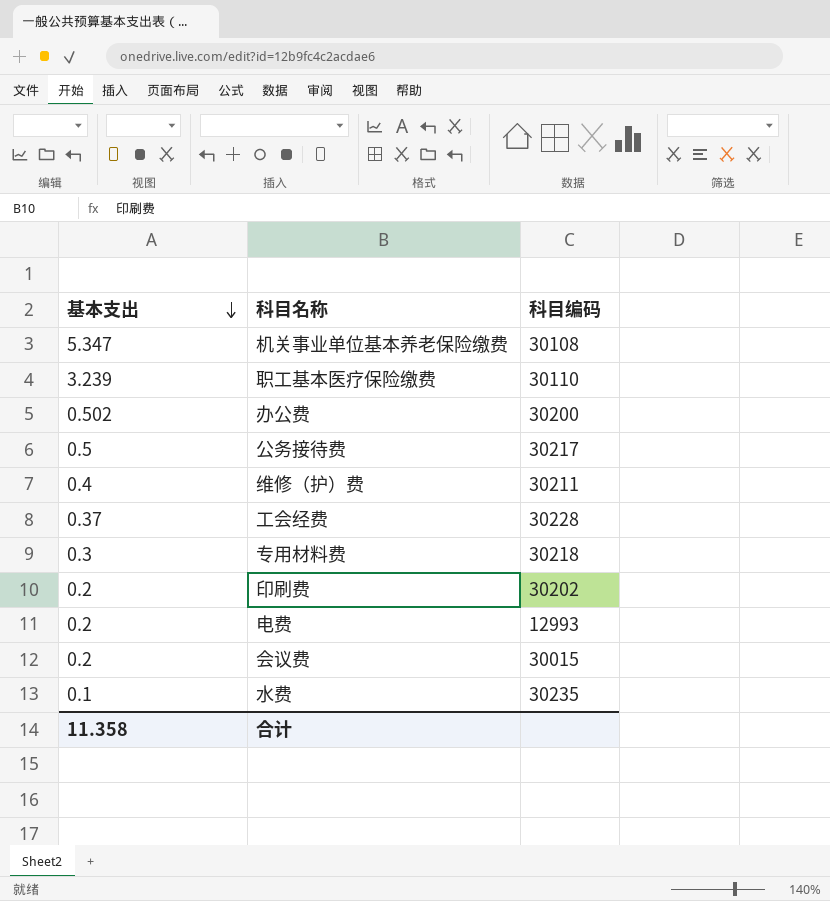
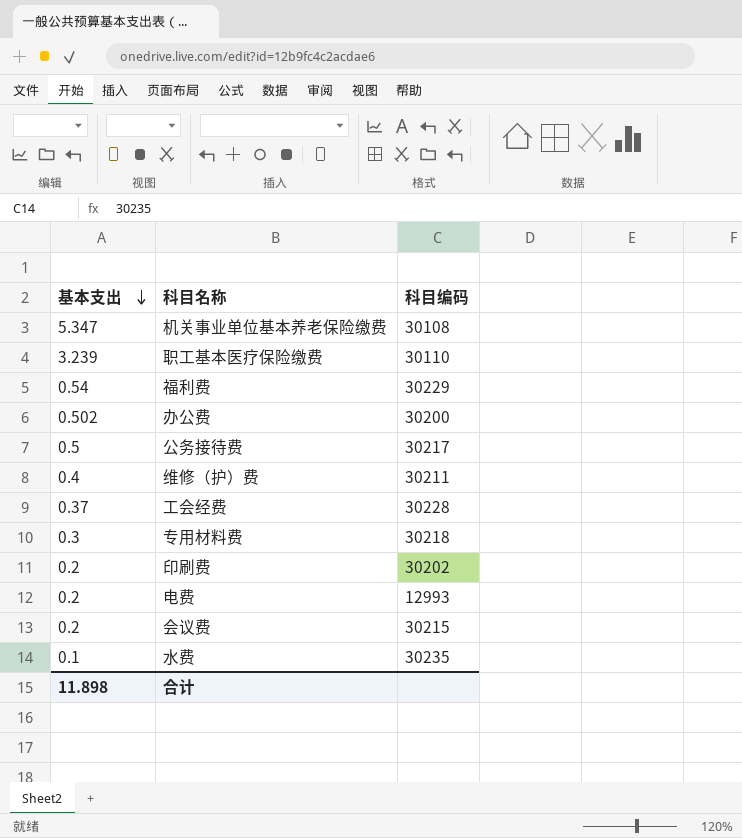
row 福利费: none -> 0.54 | 30229
会议费 | 科目编码: 30015 -> 30215
合计 | 基本支出: 11.358 -> 11.898

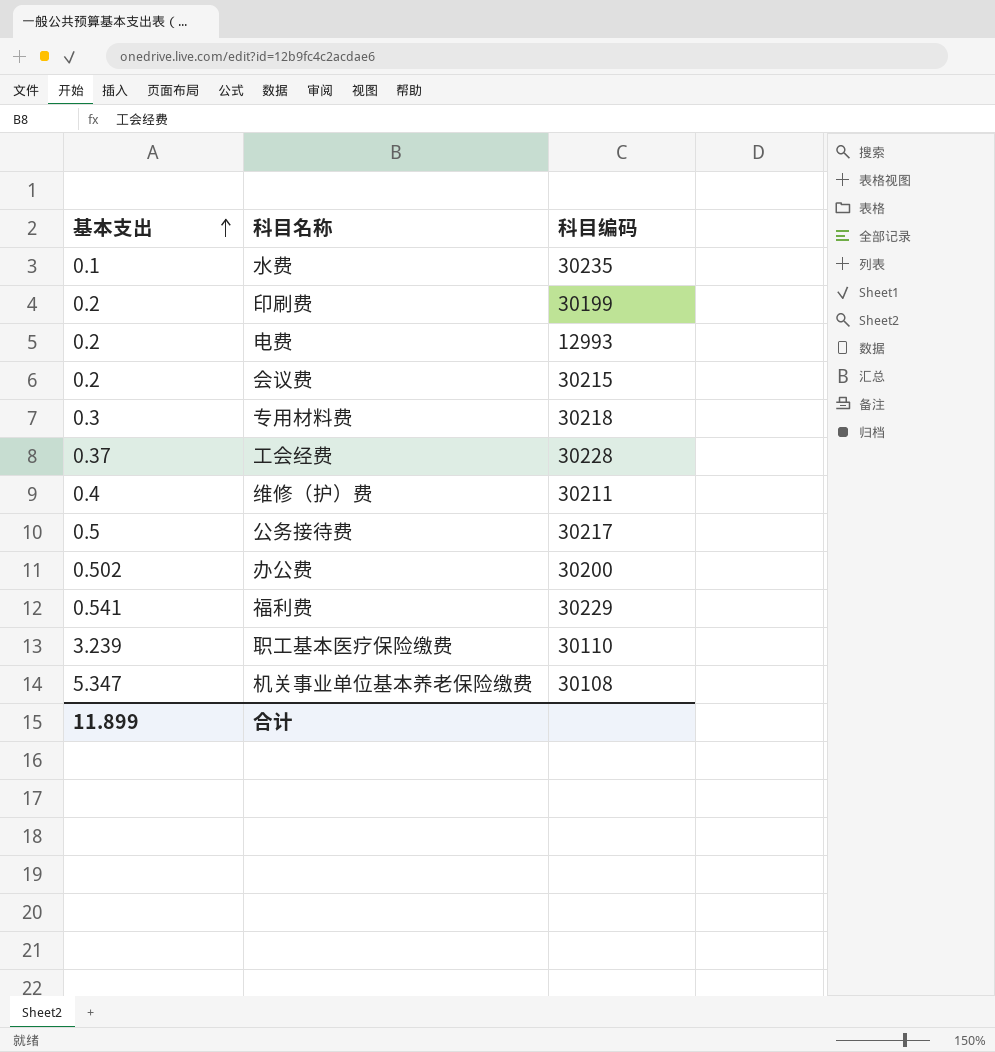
row order: 基本支出 descending -> 基本支出 ascending
印刷费 | 科目编码: 30202 -> 30199
福利费 | 基本支出: 0.54 -> 0.541
合计 | 基本支出: 11.898 -> 11.899

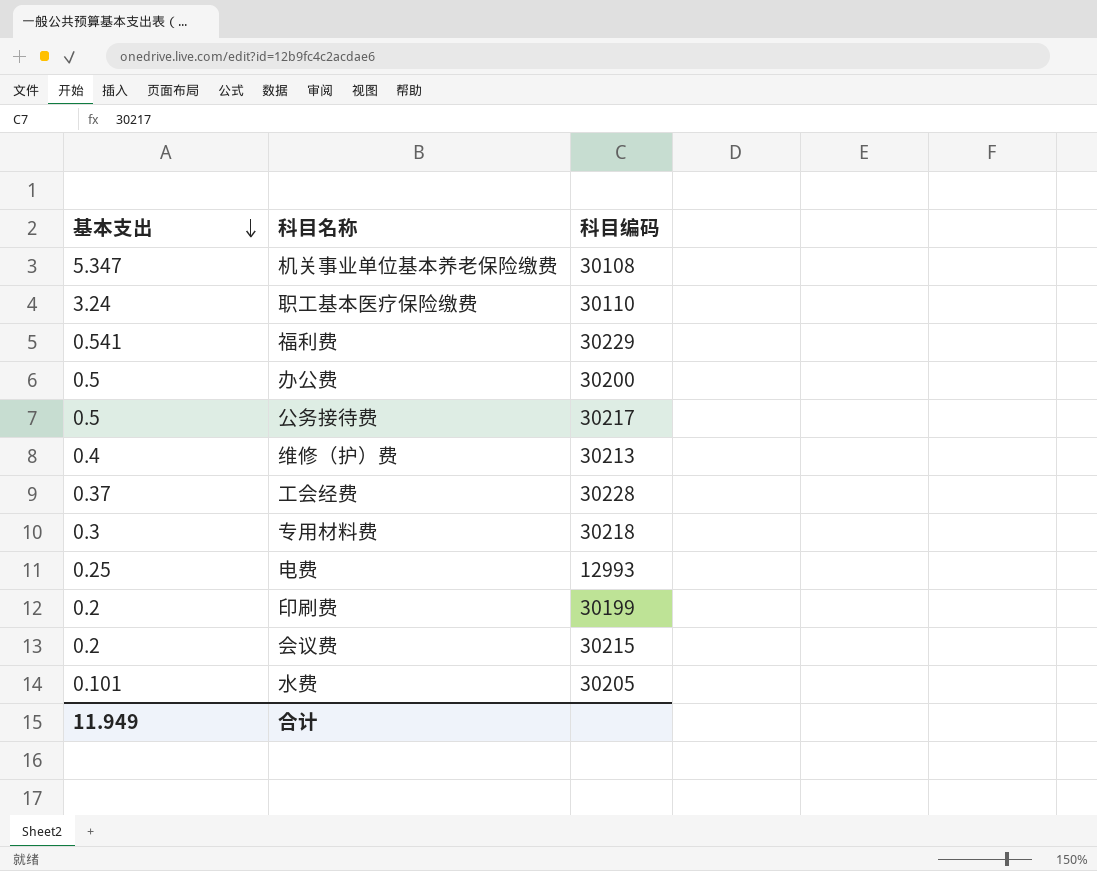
row order: 基本支出 ascending -> 基本支出 descending
职工基本医疗保险缴费 | 基本支出: 3.239 -> 3.24
办公费 | 基本支出: 0.502 -> 0.5
维修（护）费 | 科目编码: 30211 -> 30213
电费 | 基本支出: 0.2 -> 0.25
水费 | 基本支出: 0.1 -> 0.101
水费 | 科目编码: 30235 -> 30205
合计 | 基本支出: 11.899 -> 11.949

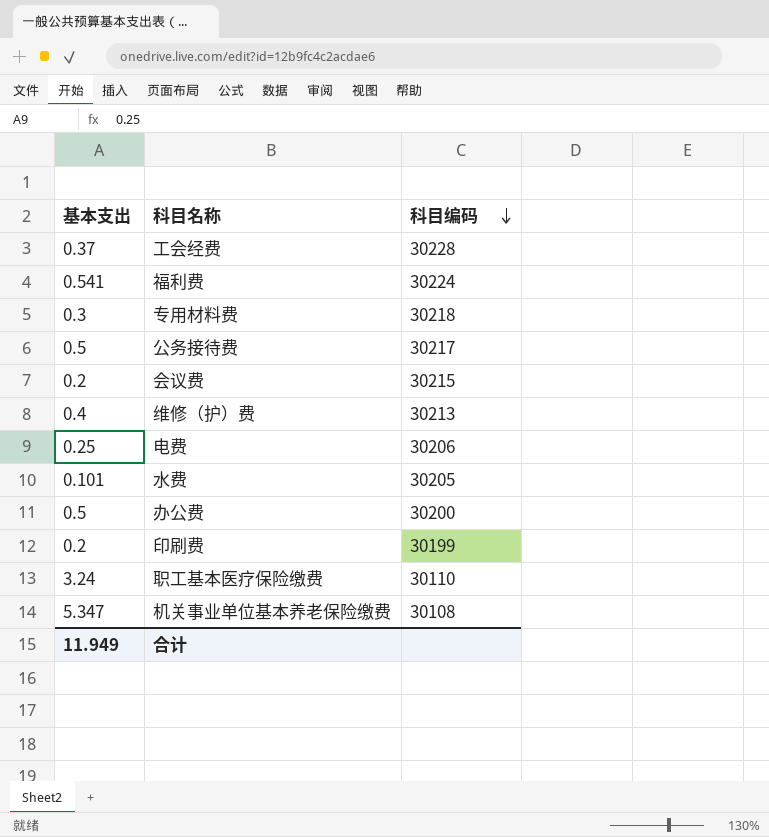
row order: 基本支出 descending -> 科目编码 descending
福利费 | 科目编码: 30229 -> 30224
电费 | 科目编码: 12993 -> 30206

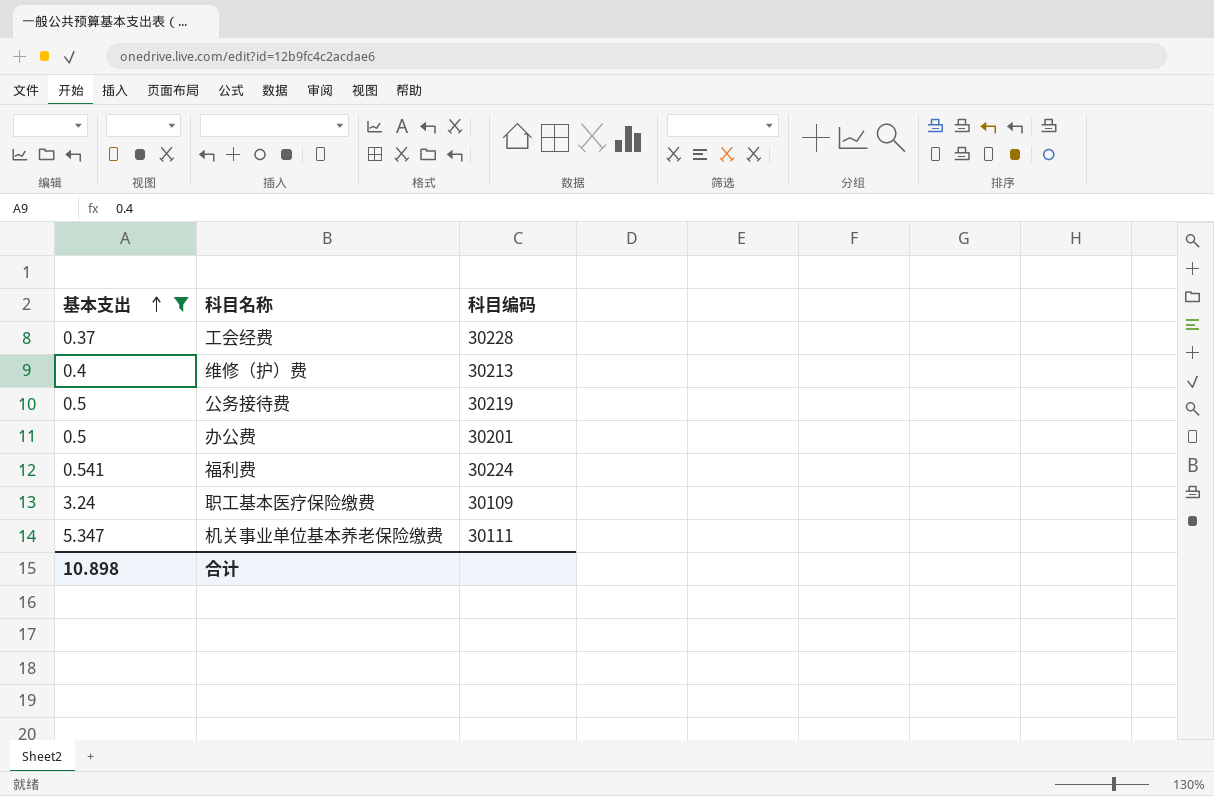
filter: none -> 基本支出 >= 0.37
row order: 科目编码 descending -> 基本支出 ascending
公务接待费 | 科目编码: 30217 -> 30219
办公费 | 科目编码: 30200 -> 30201
职工基本医疗保险缴费 | 科目编码: 30110 -> 30109
机关事业单位基本养老保险缴费 | 科目编码: 30108 -> 30111
合计 | 基本支出: 11.949 -> 10.898

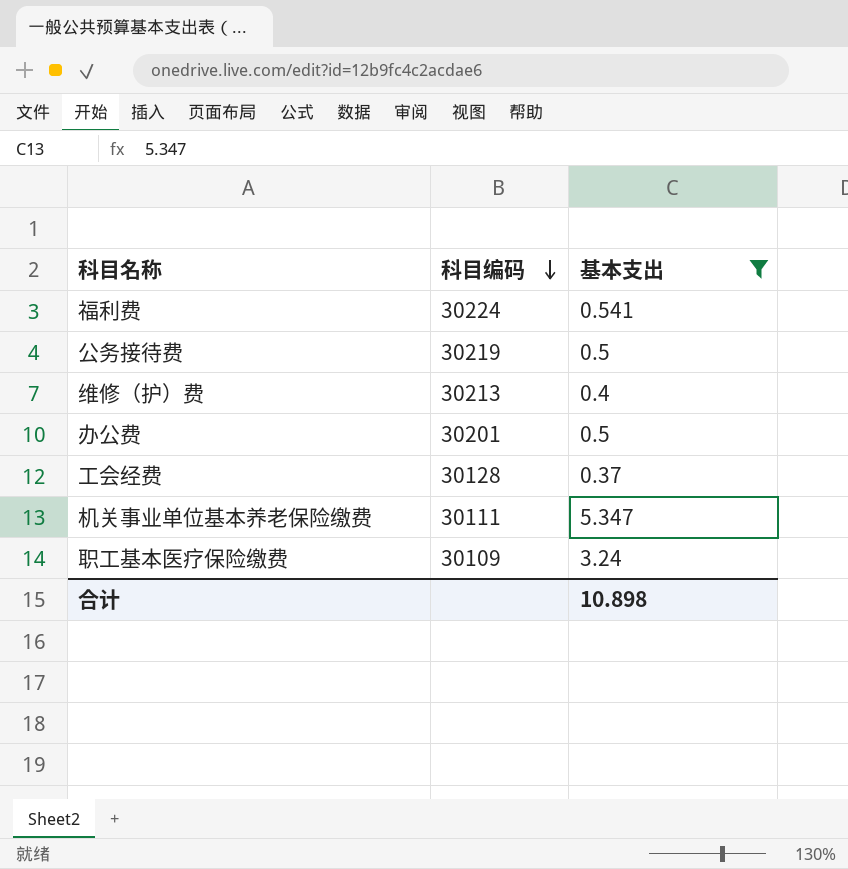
row order: 基本支出 ascending -> 科目编码 descending
column 基本支出 | position: 1 -> 3
工会经费 | 科目编码: 30228 -> 30128

